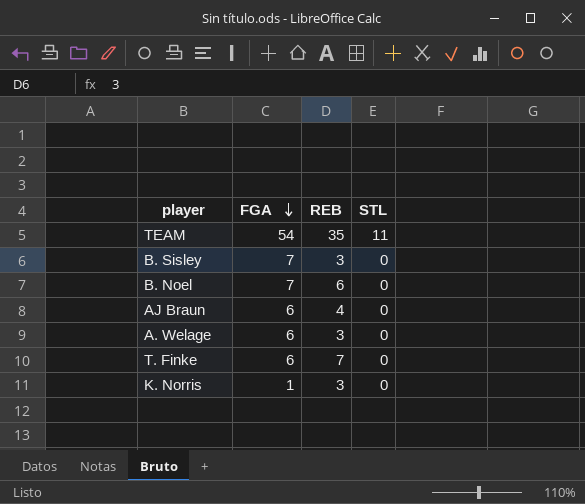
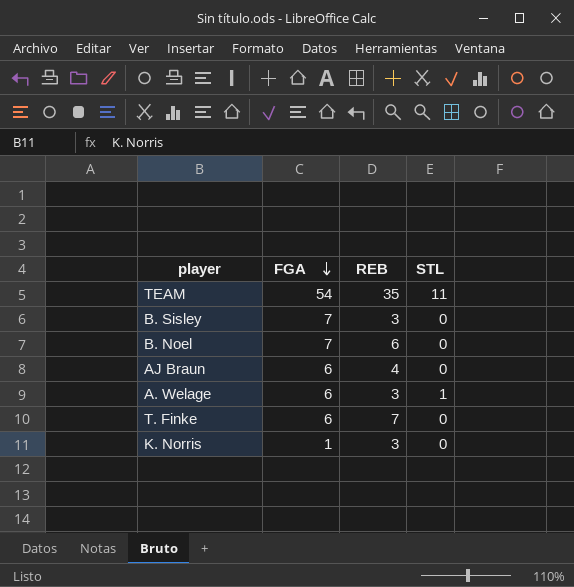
A. Welage | STL: 0 -> 1

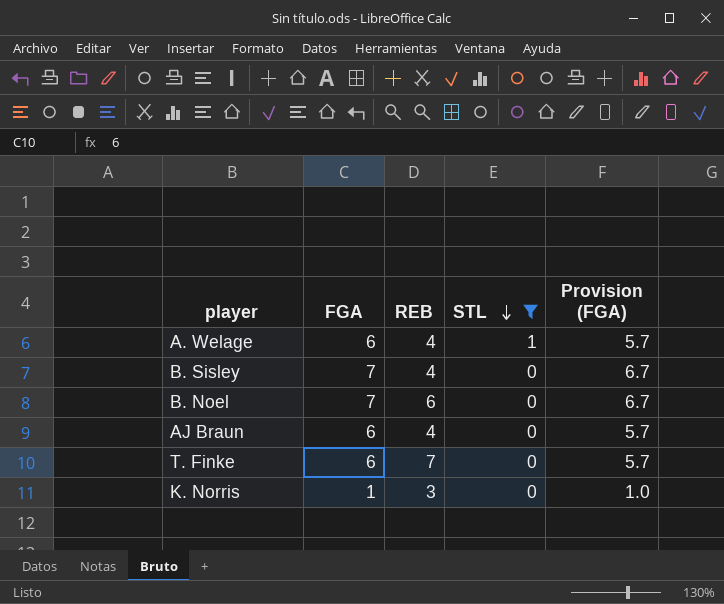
filter: none -> STL != 11
row order: FGA descending -> STL descending
column Provision (FGA) | formula: none -> [FGA] * 0.95
A. Welage | REB: 3 -> 4
B. Sisley | REB: 3 -> 4

